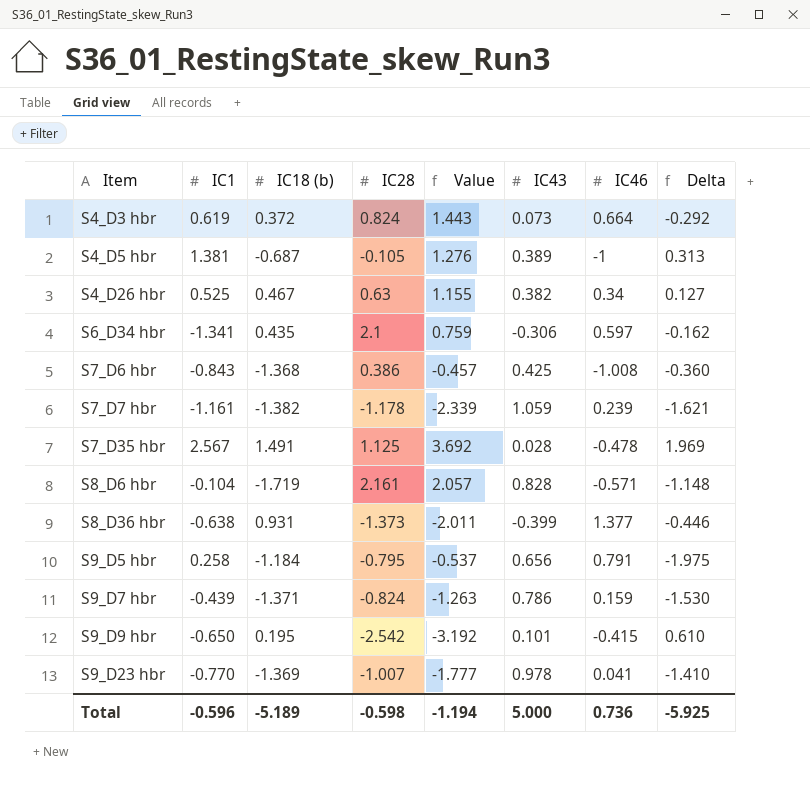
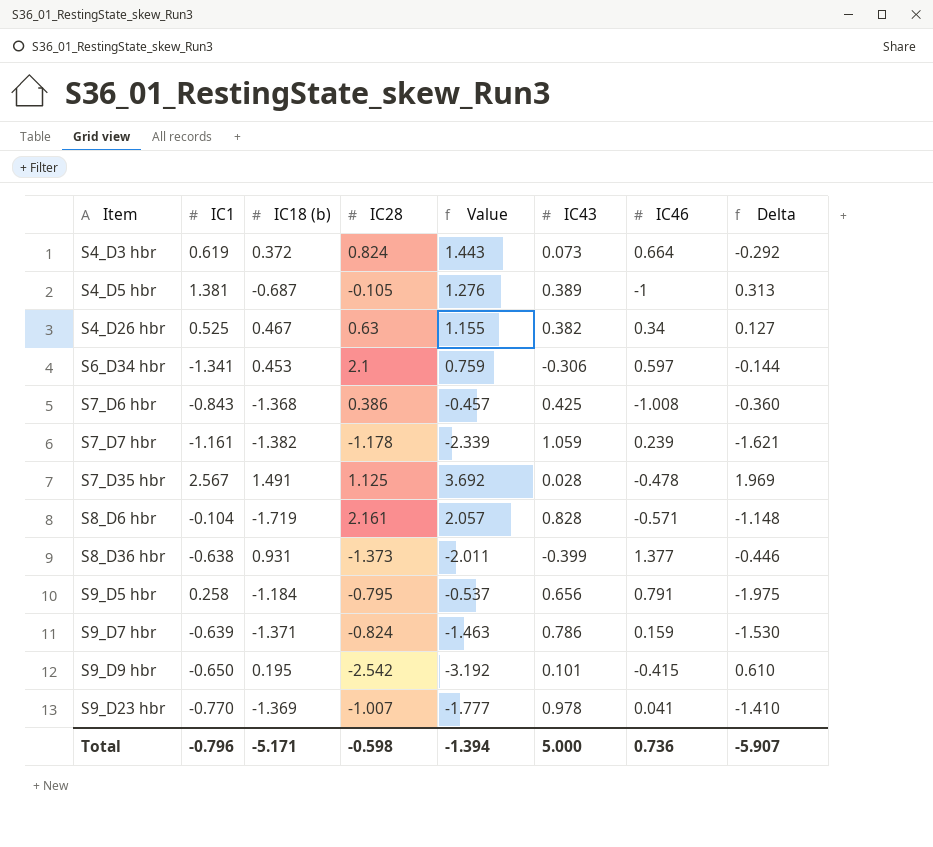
S6_D34 hbr | IC18 (b): 0.435 -> 0.453
S6_D34 hbr | Delta: -0.162 -> -0.144
S9_D7 hbr | IC1: -0.439 -> -0.639
S9_D7 hbr | Value: -1.263 -> -1.463
Total | IC1: -0.596 -> -0.796
Total | IC18 (b): -5.189 -> -5.171
Total | Value: -1.194 -> -1.394
Total | Delta: -5.925 -> -5.907

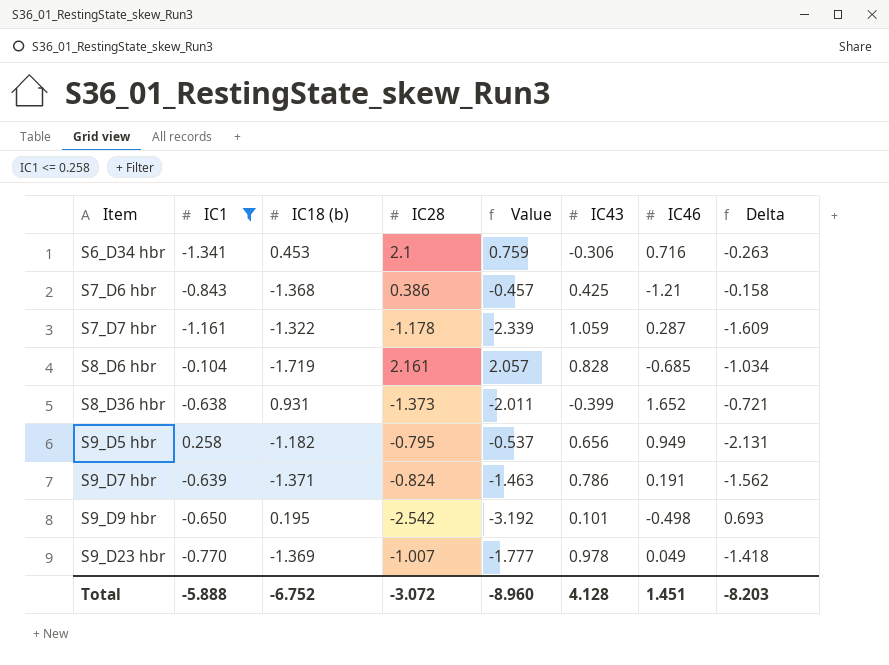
filter: none -> IC1 <= 0.258
S6_D34 hbr | IC46: 0.597 -> 0.716
S6_D34 hbr | Delta: -0.144 -> -0.263
S7_D6 hbr | IC46: -1.008 -> -1.21
S7_D6 hbr | Delta: -0.360 -> -0.158
S7_D7 hbr | IC18 (b): -1.382 -> -1.322
S7_D7 hbr | IC46: 0.239 -> 0.287
S7_D7 hbr | Delta: -1.621 -> -1.609
S8_D6 hbr | IC46: -0.571 -> -0.685
S8_D6 hbr | Delta: -1.148 -> -1.034
S8_D36 hbr | IC46: 1.377 -> 1.652
S8_D36 hbr | Delta: -0.446 -> -0.721
S9_D5 hbr | IC18 (b): -1.184 -> -1.182
S9_D5 hbr | IC46: 0.791 -> 0.949
S9_D5 hbr | Delta: -1.975 -> -2.131
S9_D7 hbr | IC46: 0.159 -> 0.191
S9_D7 hbr | Delta: -1.530 -> -1.562
S9_D9 hbr | IC46: -0.415 -> -0.498
S9_D9 hbr | Delta: 0.610 -> 0.693
S9_D23 hbr | IC46: 0.041 -> 0.049
S9_D23 hbr | Delta: -1.410 -> -1.418
Total | IC1: -0.796 -> -5.888
Total | IC18 (b): -5.171 -> -6.752
Total | IC28: -0.598 -> -3.072
Total | Value: -1.394 -> -8.960
Total | IC43: 5.000 -> 4.128
Total | IC46: 0.736 -> 1.451
Total | Delta: -5.907 -> -8.203

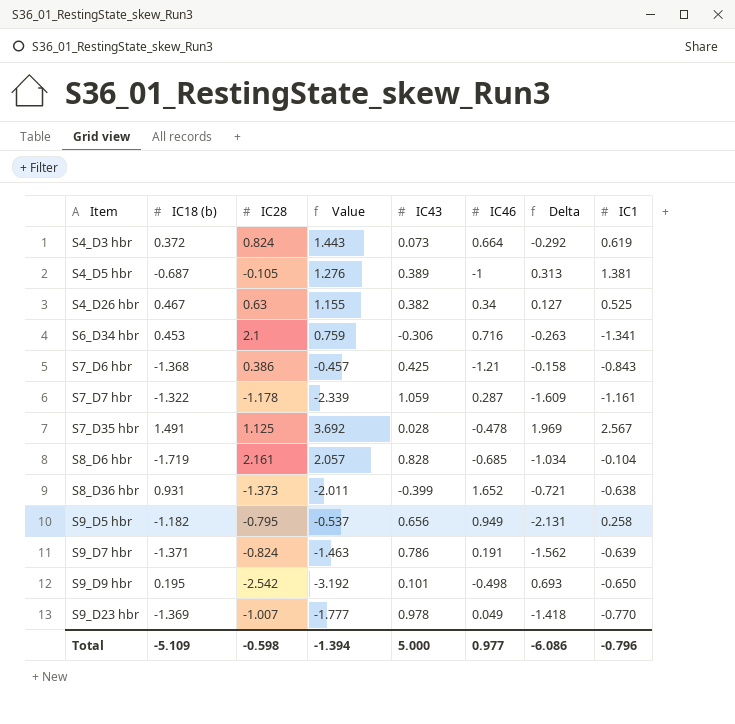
filter: IC1 <= 0.258 -> none
column IC1 | position: 2 -> 8
Total | IC18 (b): -6.752 -> -5.109
Total | IC28: -3.072 -> -0.598
Total | Value: -8.960 -> -1.394
Total | IC43: 4.128 -> 5.000
Total | IC46: 1.451 -> 0.977
Total | Delta: -8.203 -> -6.086
Total | IC1: -5.888 -> -0.796

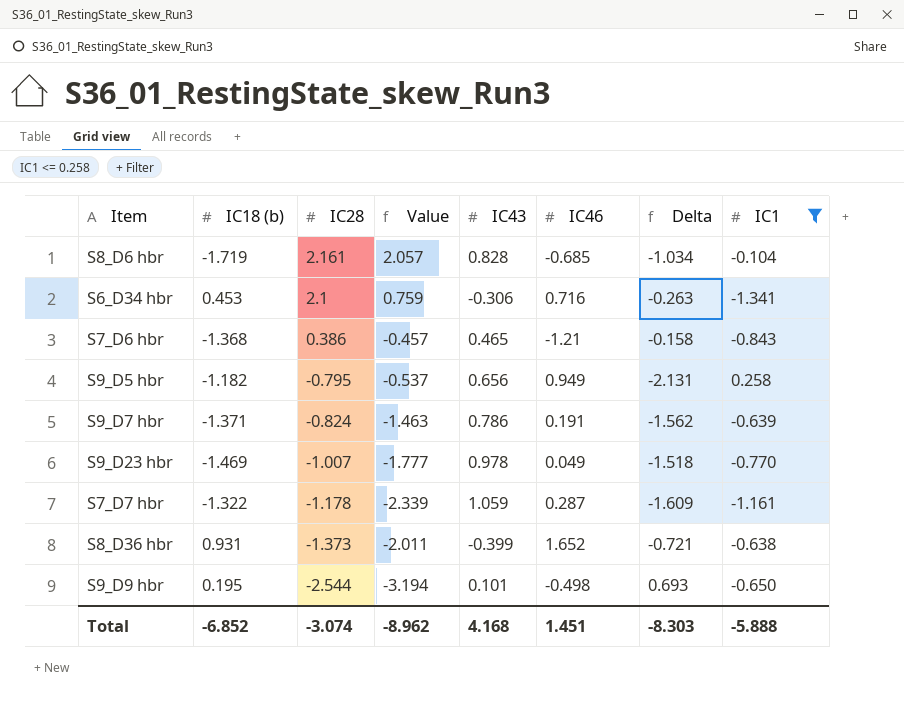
filter: none -> IC1 <= 0.258
row order: Item ascending -> IC28 descending
S7_D6 hbr | IC43: 0.425 -> 0.465
S9_D23 hbr | IC18 (b): -1.369 -> -1.469
S9_D23 hbr | Delta: -1.418 -> -1.518
S9_D9 hbr | IC28: -2.542 -> -2.544
S9_D9 hbr | Value: -3.192 -> -3.194
Total | IC18 (b): -5.109 -> -6.852
Total | IC28: -0.598 -> -3.074
Total | Value: -1.394 -> -8.962
Total | IC43: 5.000 -> 4.168
Total | IC46: 0.977 -> 1.451
Total | Delta: -6.086 -> -8.303
Total | IC1: -0.796 -> -5.888

